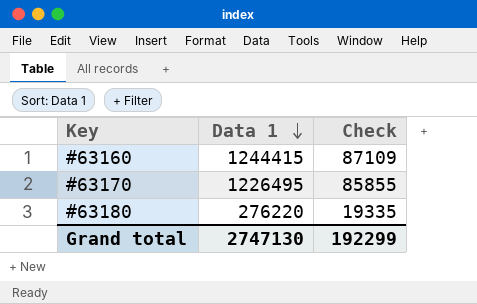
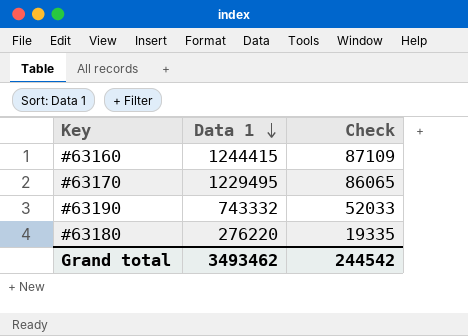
#63170 | Data 1: 1226495 -> 1229495
#63170 | Check: 85855 -> 86065
row #63190: none -> 743332 | 52033
Grand total | Data 1: 2747130 -> 3493462
Grand total | Check: 192299 -> 244542

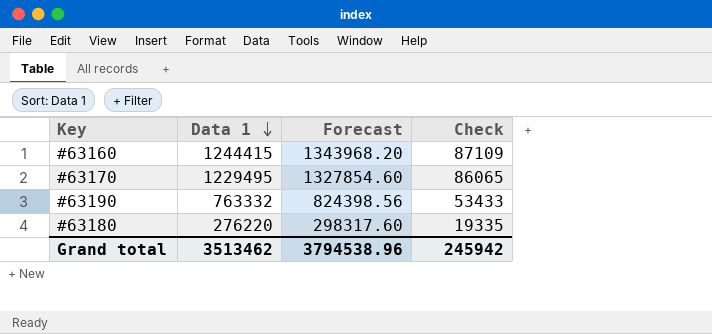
column Forecast | formula: none -> [Data 1] * 1.08
#63190 | Data 1: 743332 -> 763332
#63190 | Check: 52033 -> 53433
Grand total | Data 1: 3493462 -> 3513462
Grand total | Check: 244542 -> 245942

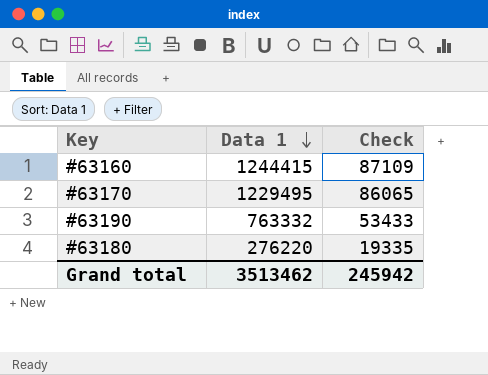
column Forecast | formula: [Data 1] * 1.08 -> none

